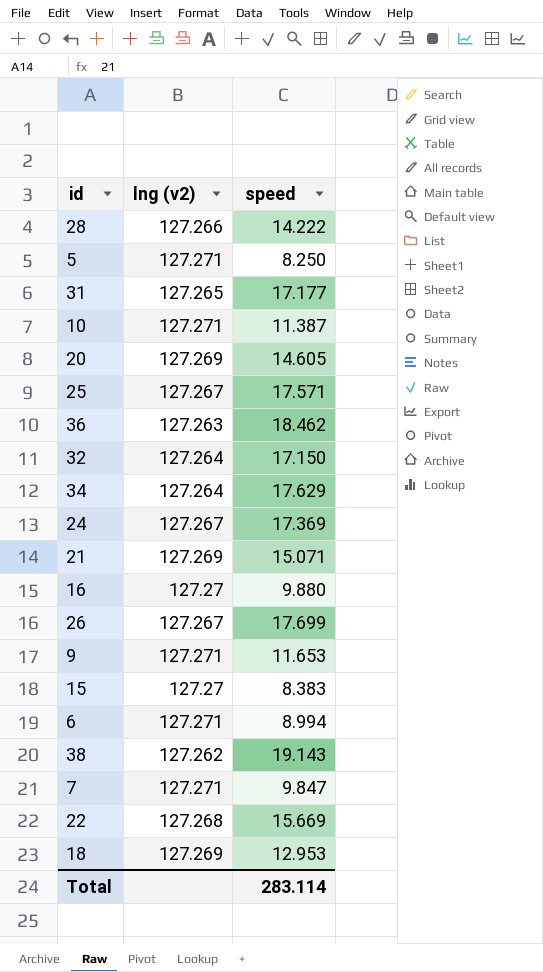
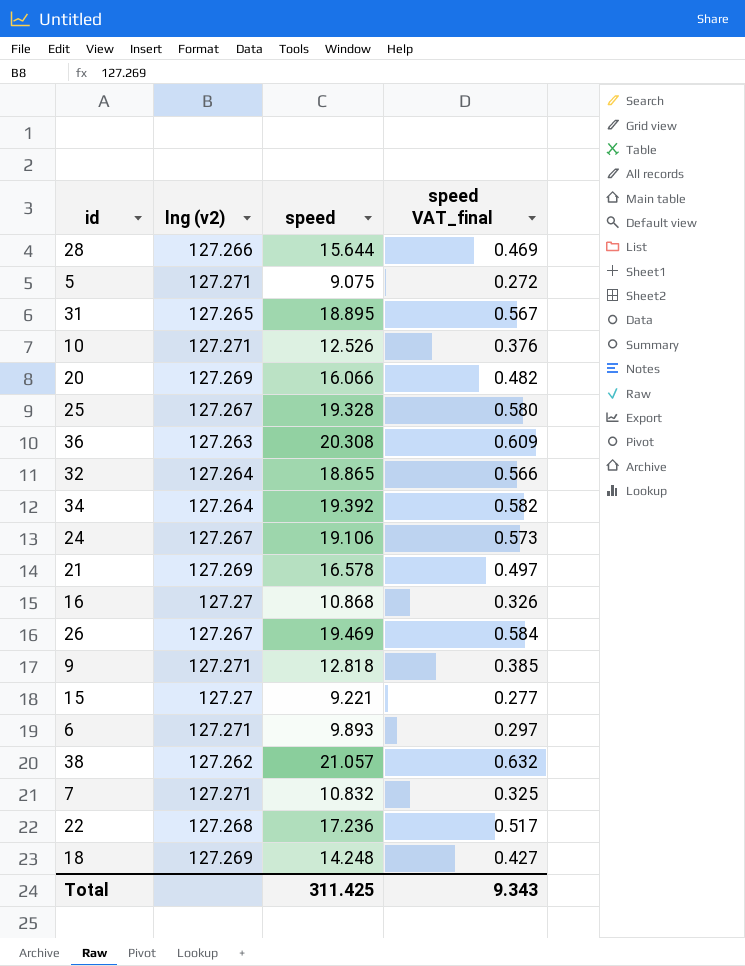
column speed VAT_final | formula: none -> [speed] * 0.03
28 | speed: 14.222 -> 15.644
5 | speed: 8.250 -> 9.075
31 | speed: 17.177 -> 18.895
10 | speed: 11.387 -> 12.526
20 | speed: 14.605 -> 16.066
25 | speed: 17.571 -> 19.328
36 | speed: 18.462 -> 20.308
32 | speed: 17.150 -> 18.865
34 | speed: 17.629 -> 19.392
24 | speed: 17.369 -> 19.106
21 | speed: 15.071 -> 16.578
16 | speed: 9.880 -> 10.868
26 | speed: 17.699 -> 19.469
9 | speed: 11.653 -> 12.818
15 | speed: 8.383 -> 9.221
6 | speed: 8.994 -> 9.893
38 | speed: 19.143 -> 21.057
7 | speed: 9.847 -> 10.832
22 | speed: 15.669 -> 17.236
18 | speed: 12.953 -> 14.248
Total | speed: 283.114 -> 311.425

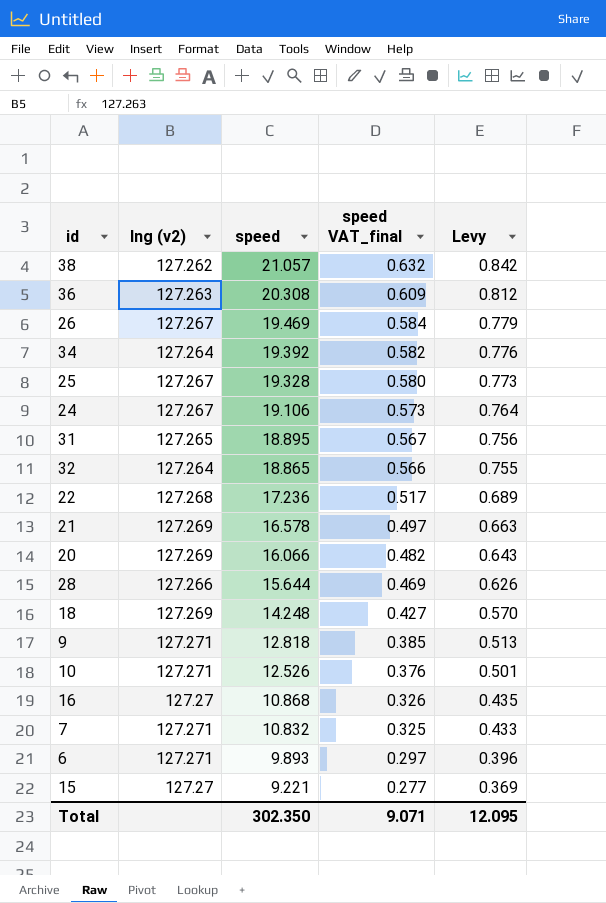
row order: none -> speed descending
column Levy | formula: none -> [speed] * 0.04
row 5: 127.271 | 9.075 | 0.272 -> none
Total | speed: 311.425 -> 302.350
Total | speed VAT_final: 9.343 -> 9.071

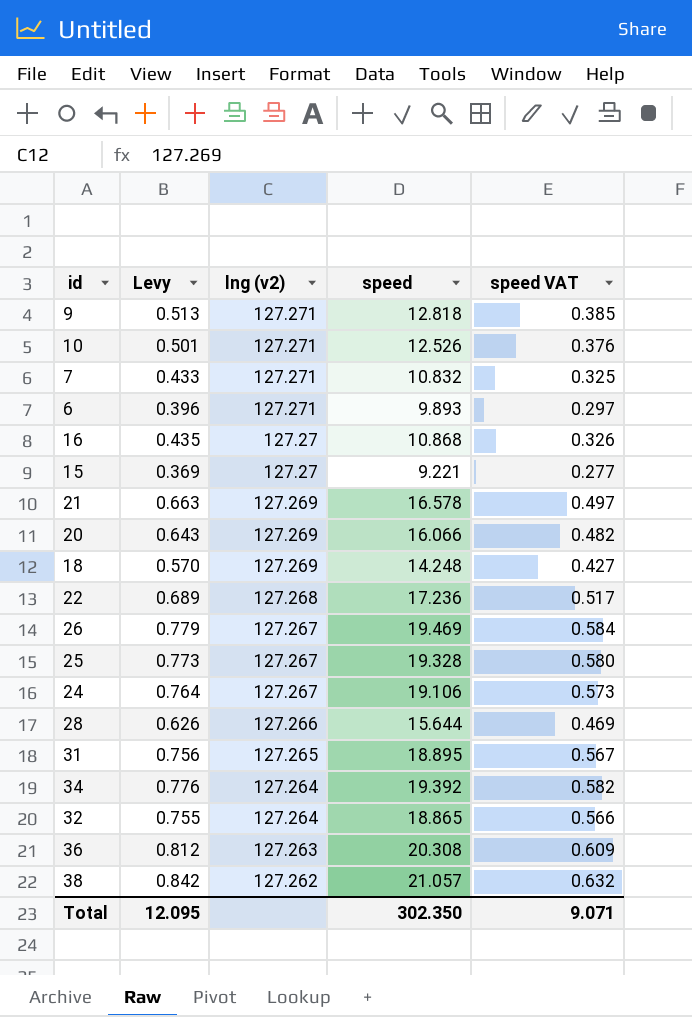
row order: speed descending -> lng (v2) descending
column Levy | position: 5 -> 2
column name: speed VAT_final -> speed VAT

